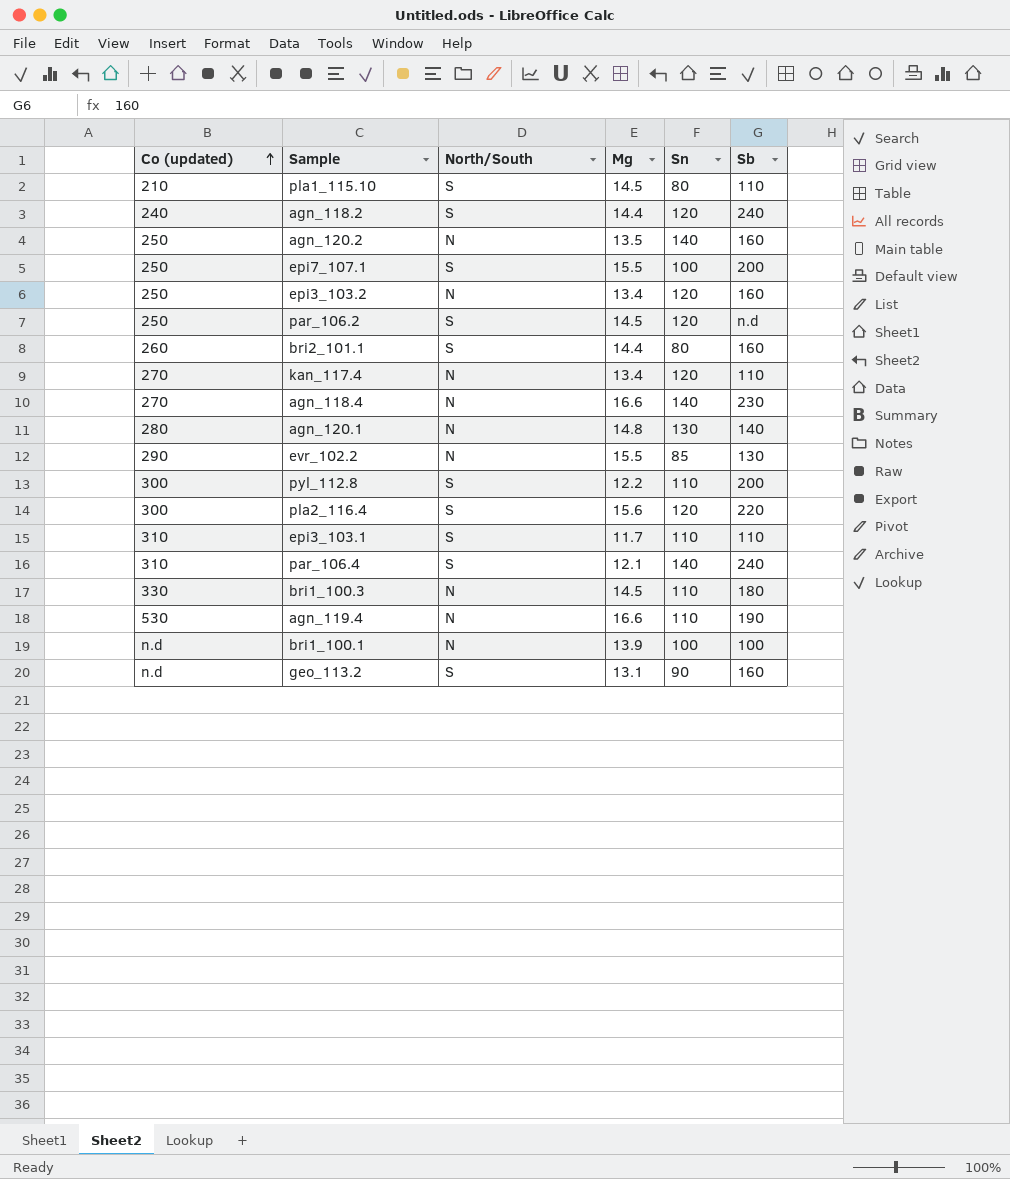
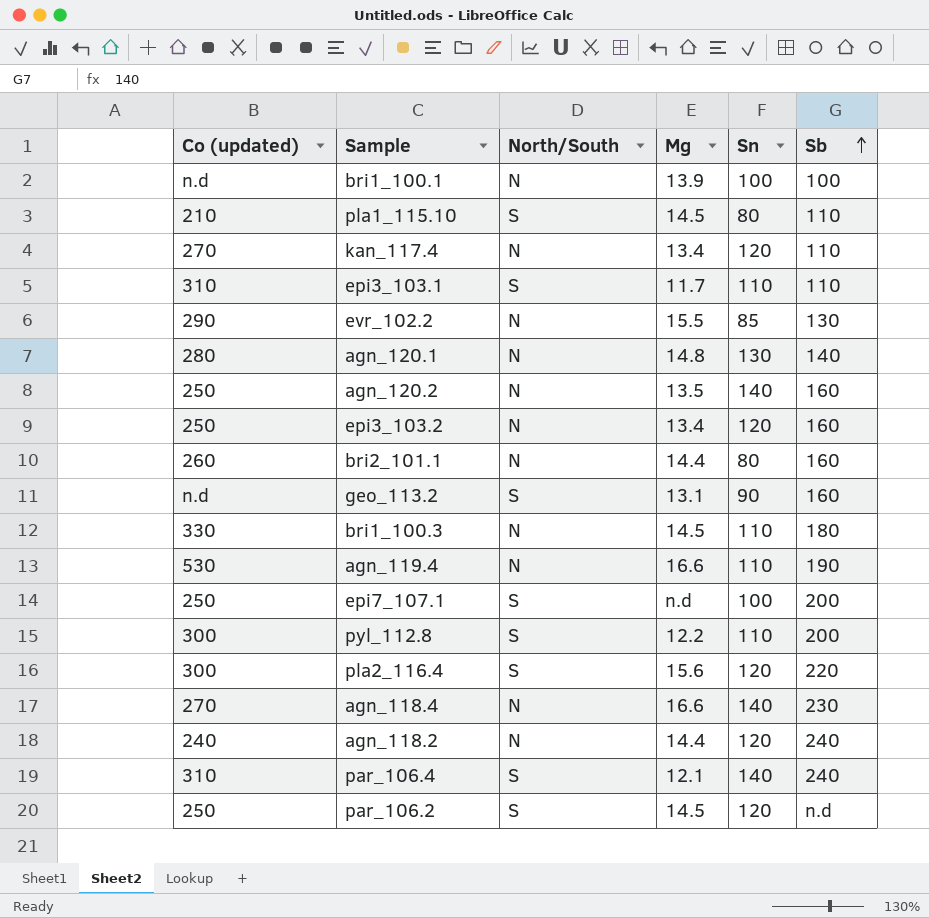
row order: Co (updated) ascending -> Sb ascending
bri2_101.1 | North/South: S -> N
epi7_107.1 | Mg: 15.5 -> n.d
agn_118.2 | North/South: S -> N

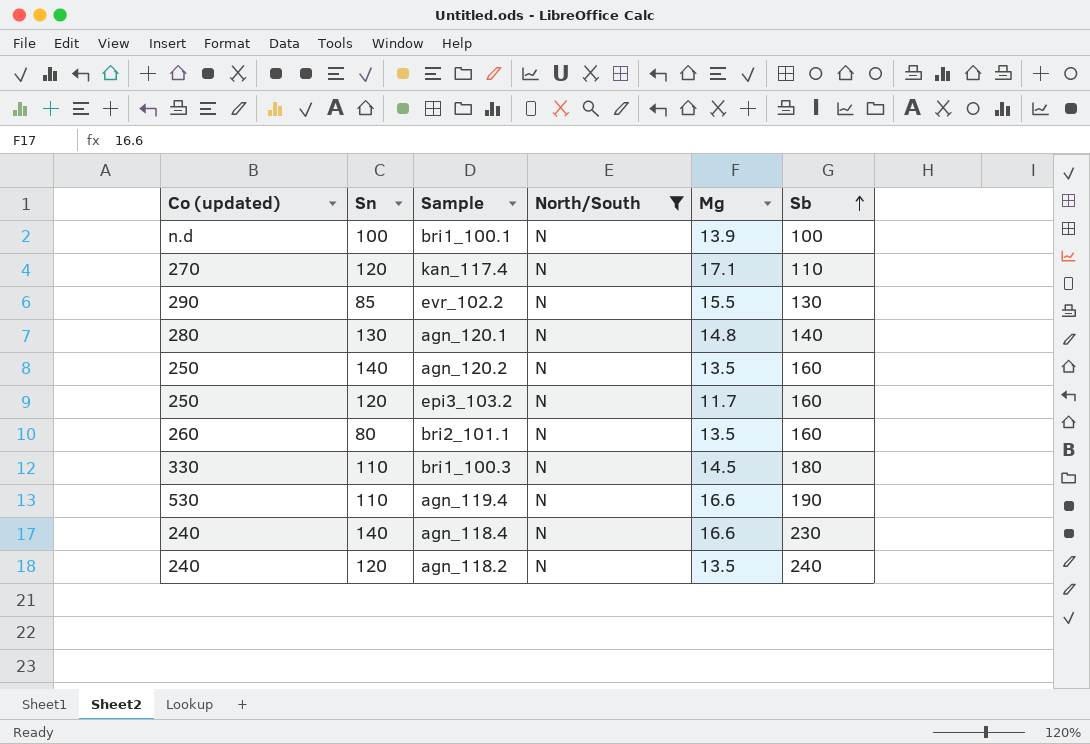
filter: none -> North/South = N
column Sn | position: 5 -> 2
kan_117.4 | Mg: 13.4 -> 17.1
epi3_103.2 | Mg: 13.4 -> 11.7
bri2_101.1 | Mg: 14.4 -> 13.5
agn_118.4 | Co (updated): 270 -> 240
agn_118.2 | Mg: 14.4 -> 13.5

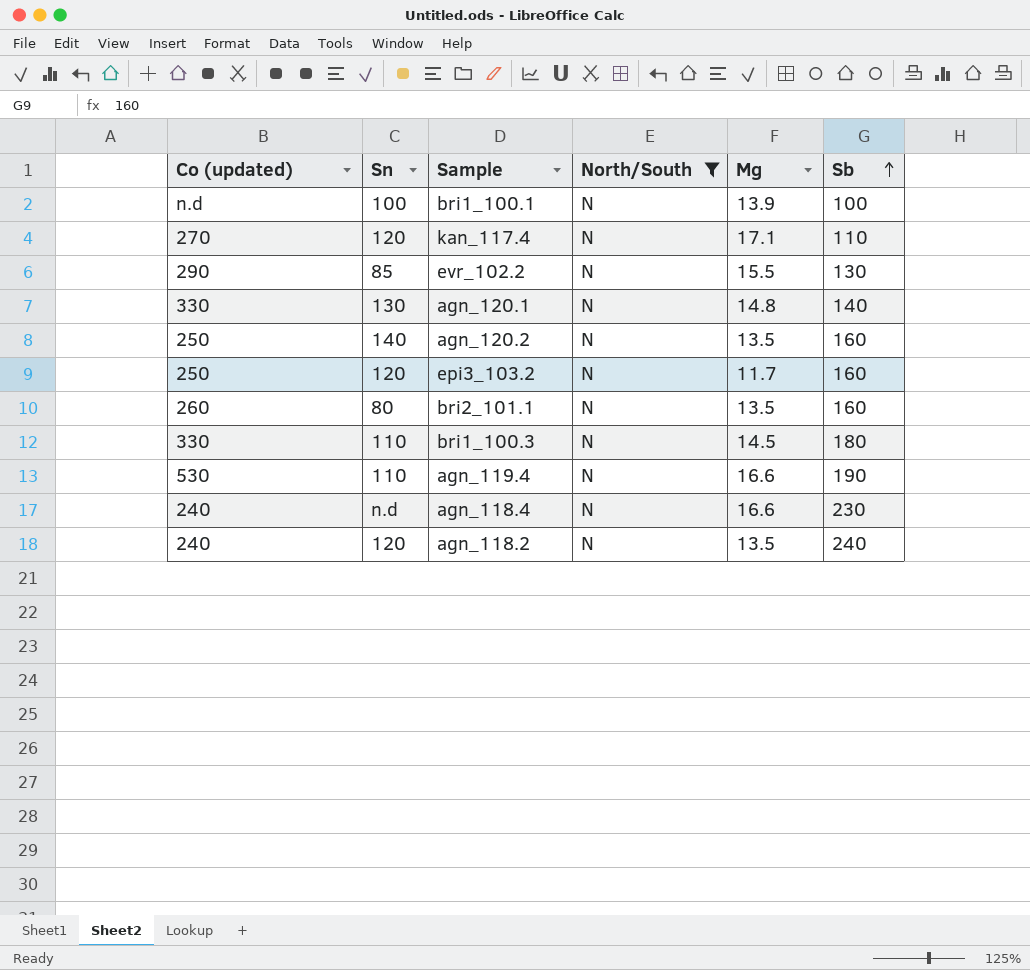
agn_120.1 | Co (updated): 280 -> 330
agn_118.4 | Sn: 140 -> n.d

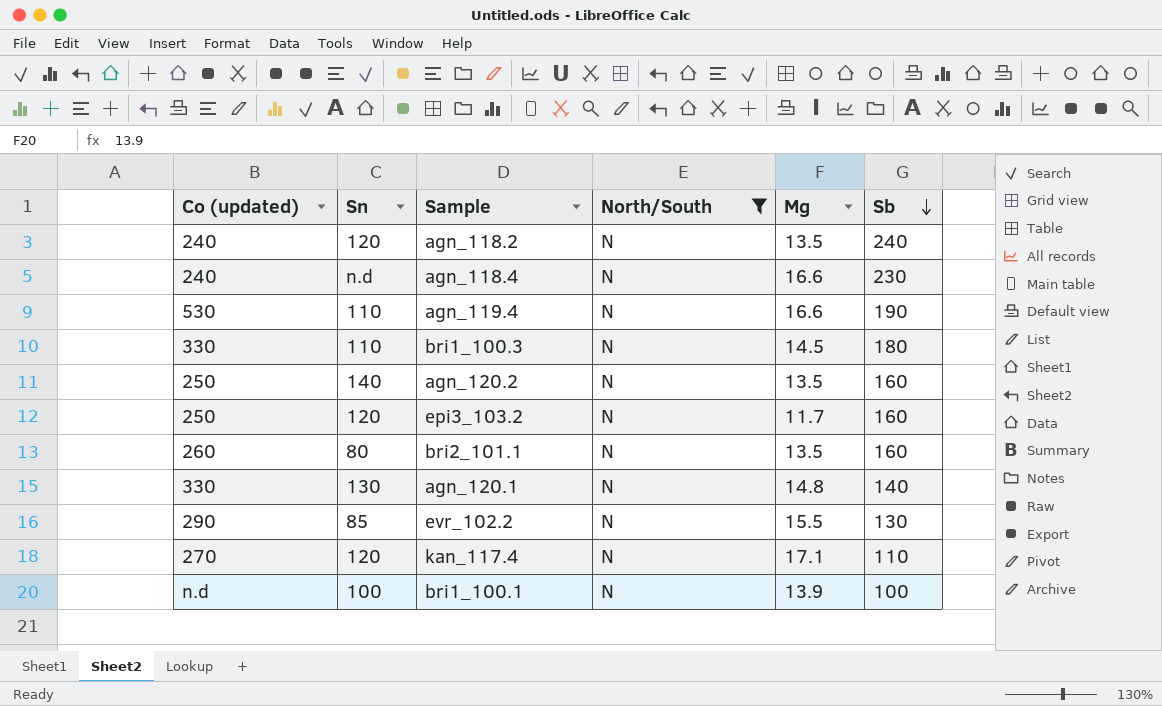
row order: Sb ascending -> Sb descending

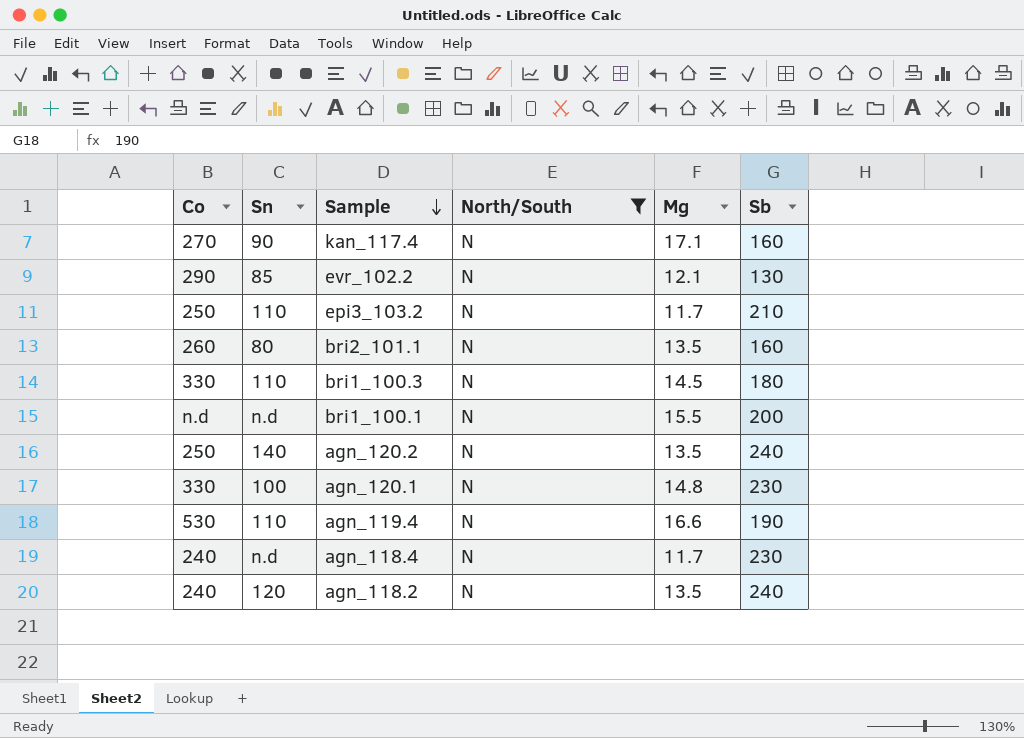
row order: Sb descending -> Sample descending
column name: Co (updated) -> Co
kan_117.4 | Sn: 120 -> 90
kan_117.4 | Sb: 110 -> 160
evr_102.2 | Mg: 15.5 -> 12.1
epi3_103.2 | Sn: 120 -> 110
epi3_103.2 | Sb: 160 -> 210
bri1_100.1 | Sn: 100 -> n.d
bri1_100.1 | Mg: 13.9 -> 15.5
bri1_100.1 | Sb: 100 -> 200
agn_120.2 | Sb: 160 -> 240
agn_120.1 | Sn: 130 -> 100
agn_120.1 | Sb: 140 -> 230
agn_118.4 | Mg: 16.6 -> 11.7

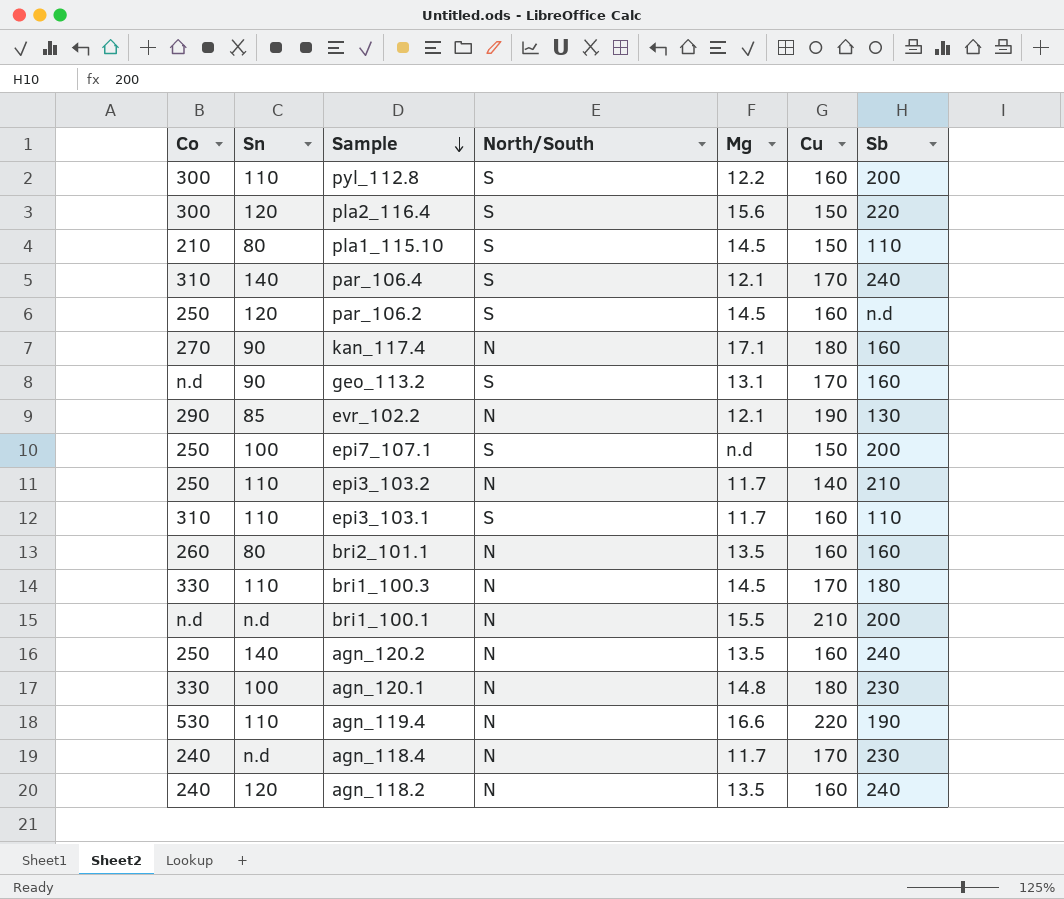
filter: North/South = N -> none
column Cu | position: none -> 6

